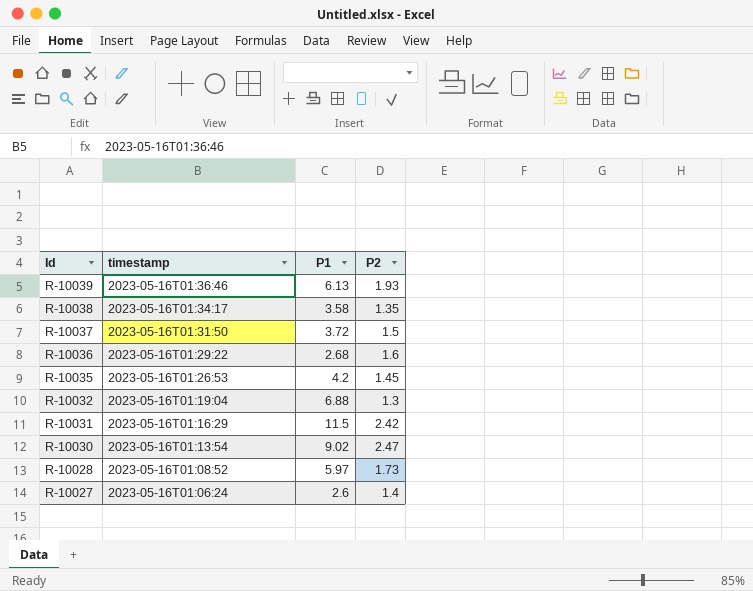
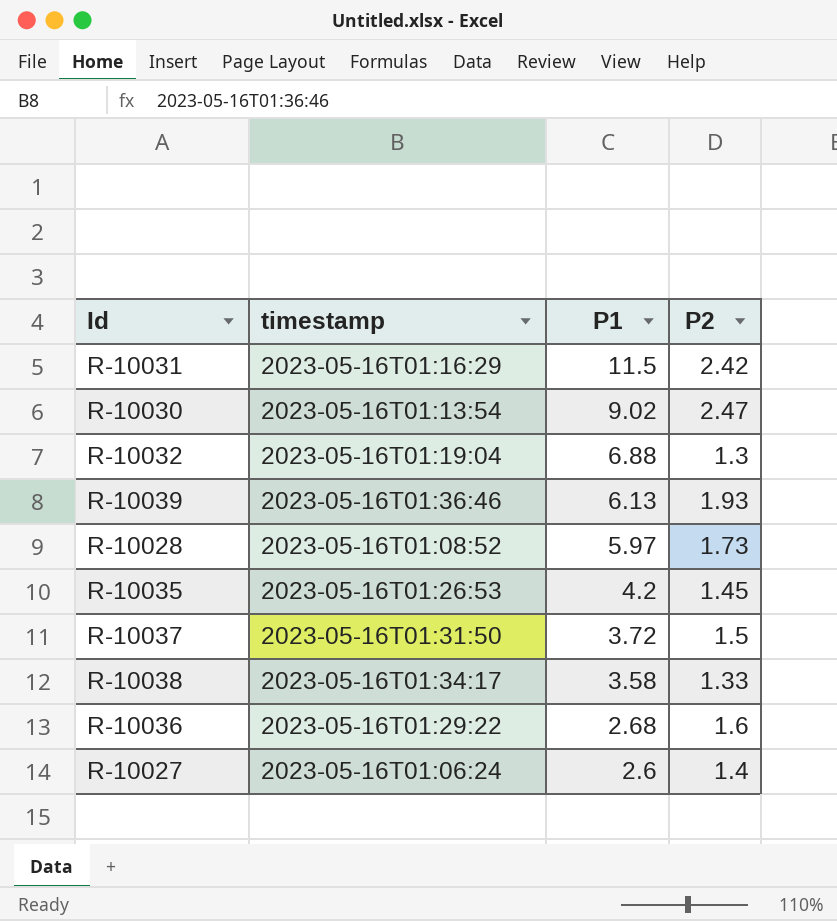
row order: Id descending -> P1 descending
R-10038 | P2: 1.35 -> 1.33

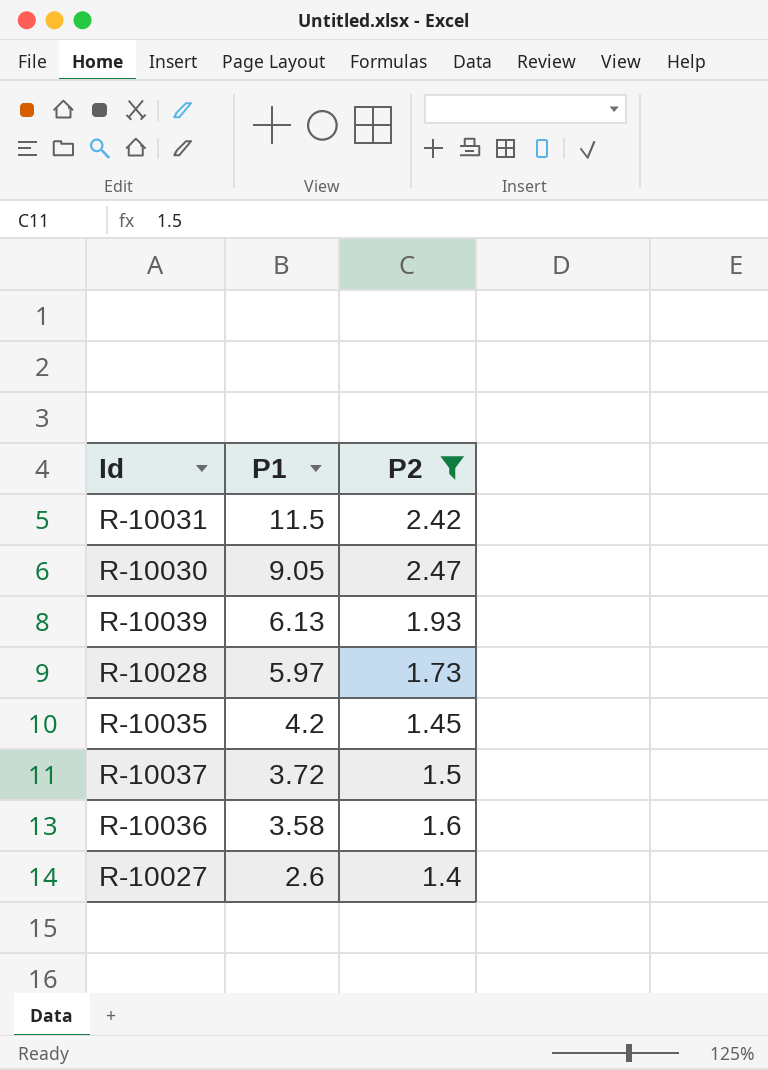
filter: none -> P2 >= 1.4
column timestamp | position: 2 -> none
R-10030 | P1: 9.02 -> 9.05
R-10036 | P1: 2.68 -> 3.58

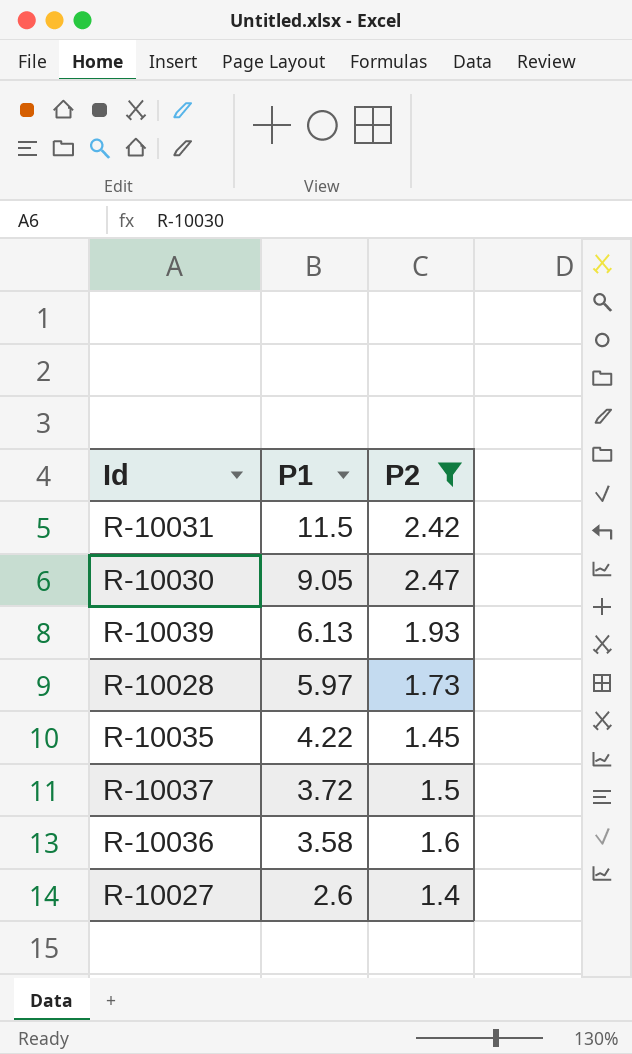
R-10035 | P1: 4.2 -> 4.22

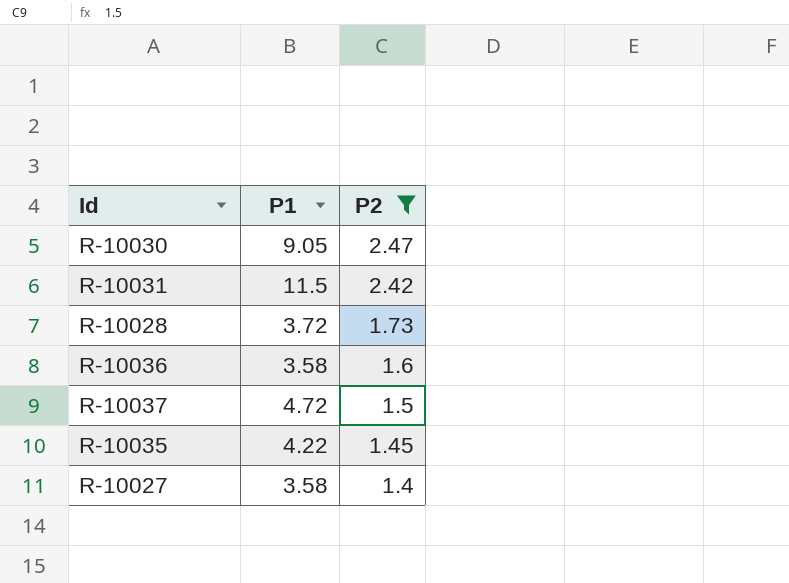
row order: P1 descending -> P2 descending
row R-10039: 6.13 | 1.93 -> none
R-10028 | P1: 5.97 -> 3.72
R-10037 | P1: 3.72 -> 4.72
R-10027 | P1: 2.6 -> 3.58

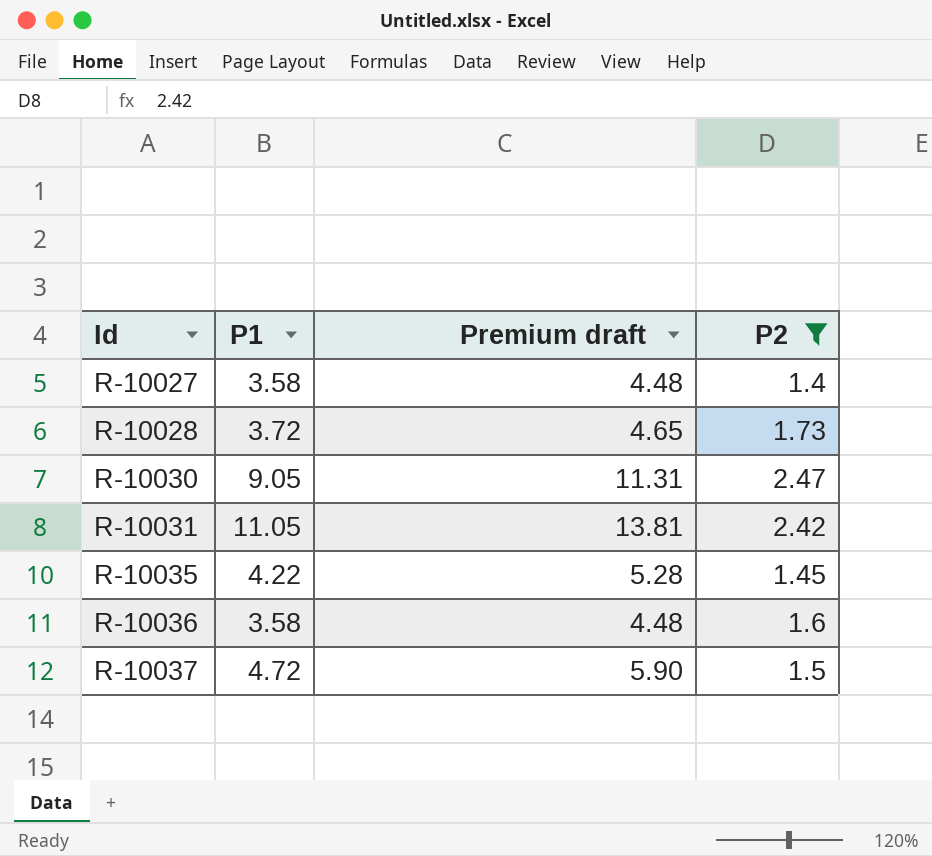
row order: P2 descending -> Id ascending
column Premium draft | formula: none -> [P1] * 1.25
R-10031 | P1: 11.5 -> 11.05

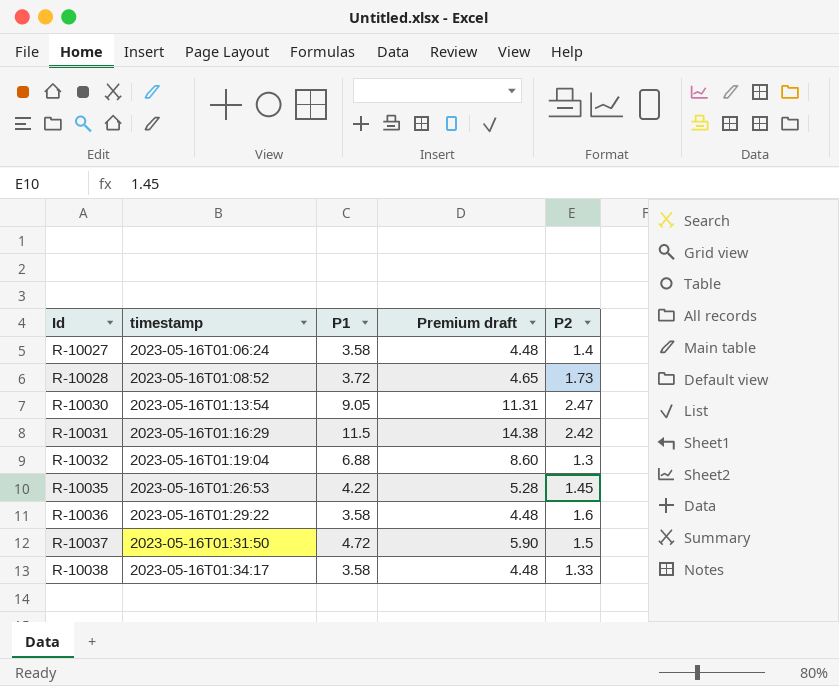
filter: P2 >= 1.4 -> none
column timestamp | position: none -> 2
R-10031 | P1: 11.05 -> 11.5
R-10031 | Premium draft: 13.81 -> 14.38

